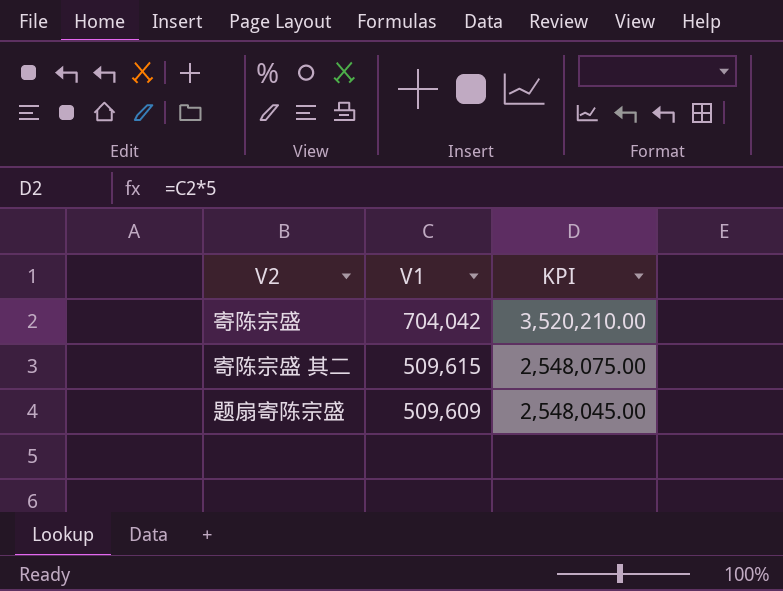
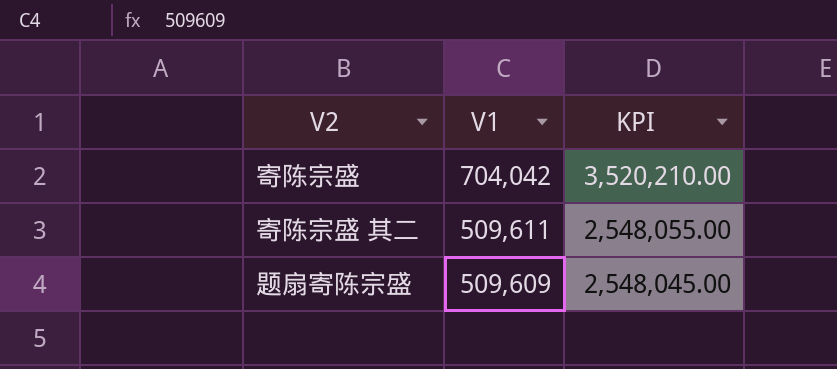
寄陈宗盛 其二 | V1: 509,615 -> 509,611
寄陈宗盛 其二 | KPI: 2,548,075.00 -> 2,548,055.00

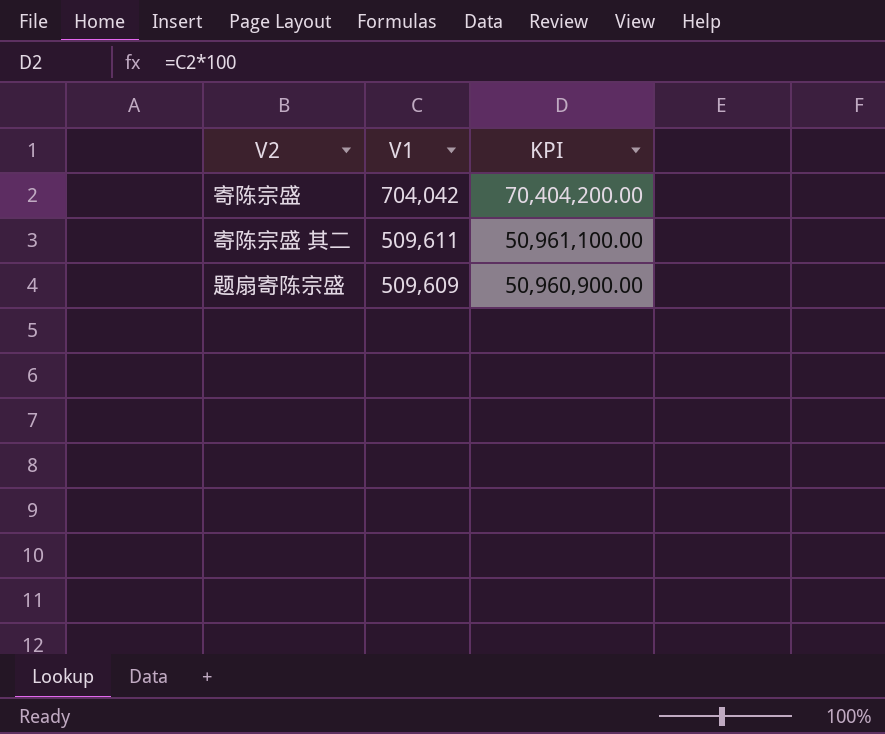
column KPI | formula: [V1] * 5 -> [V1] * 100

